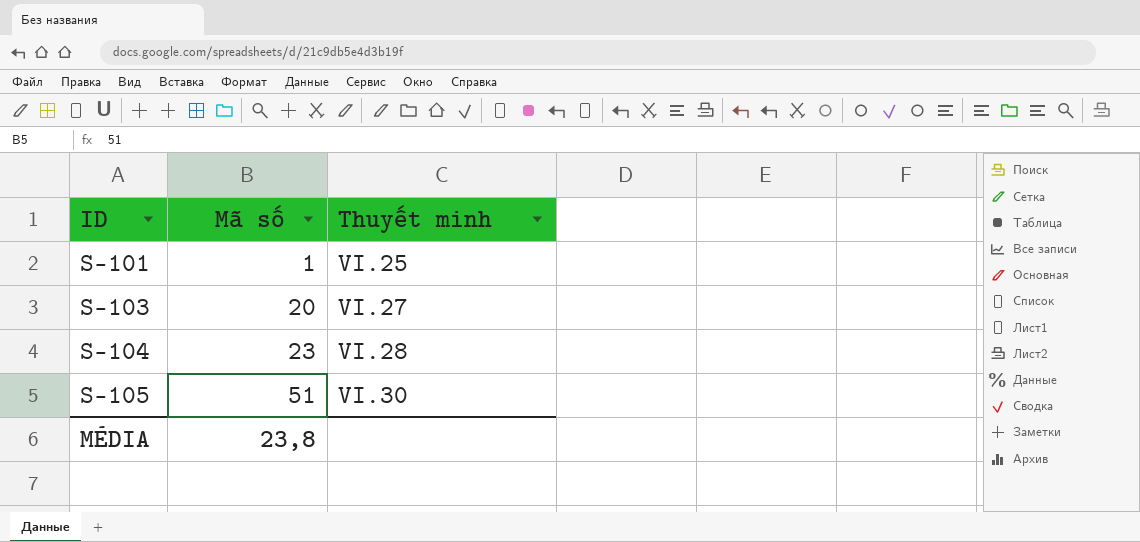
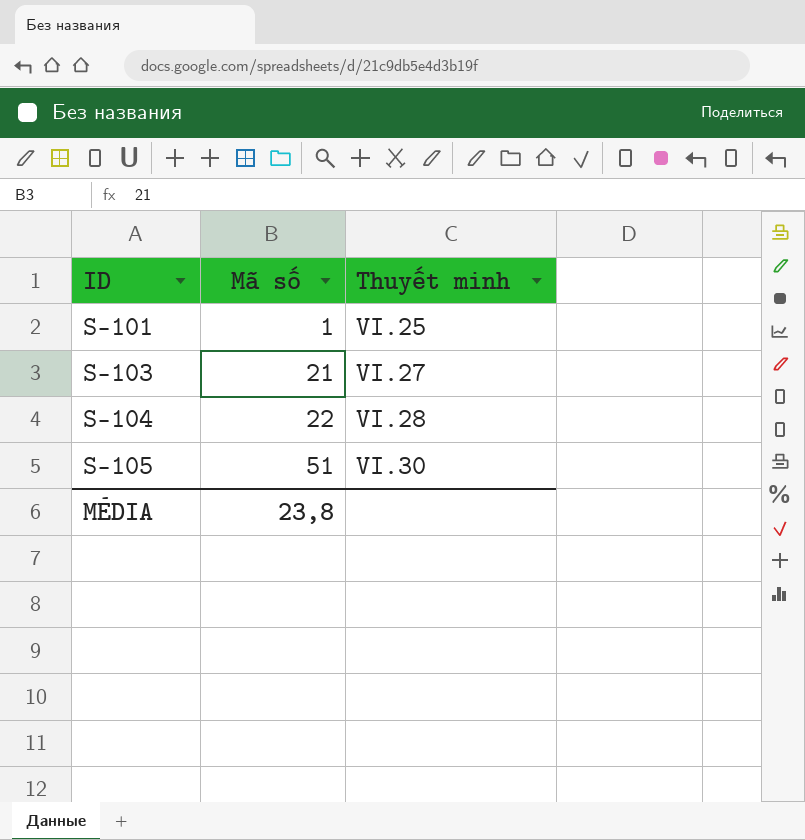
S-103 | Mã số: 20 -> 21
S-104 | Mã số: 23 -> 22

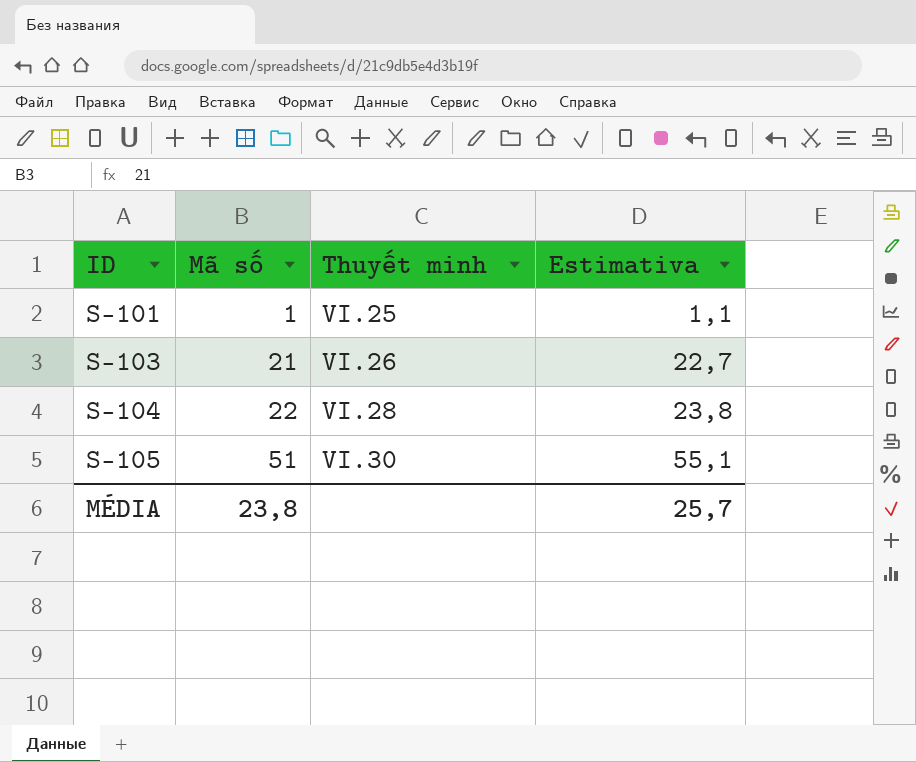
column Estimativa | formula: none -> [Mã số] * 1,08
S-103 | Thuyết minh: VI.27 -> VI.26

